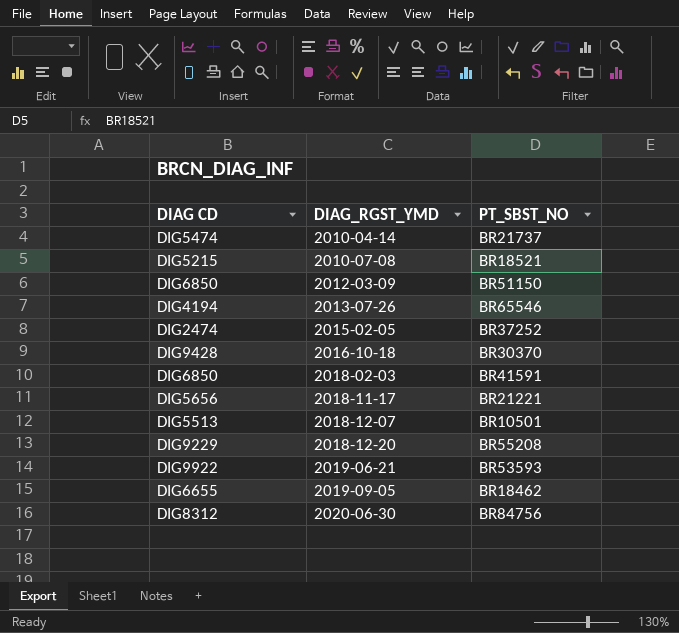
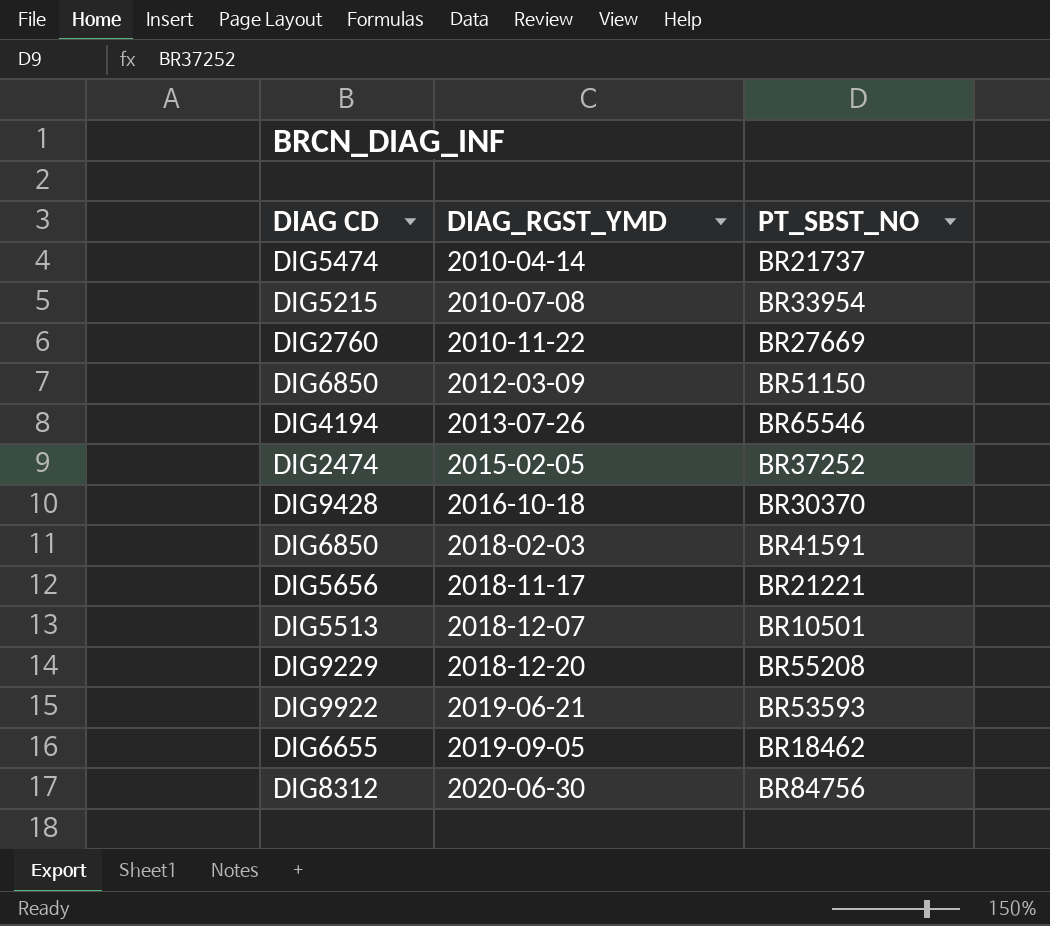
2010-07-08 | PT_SBST_NO: BR18521 -> BR33954
row 2010-11-22: none -> DIG2760 | BR27669

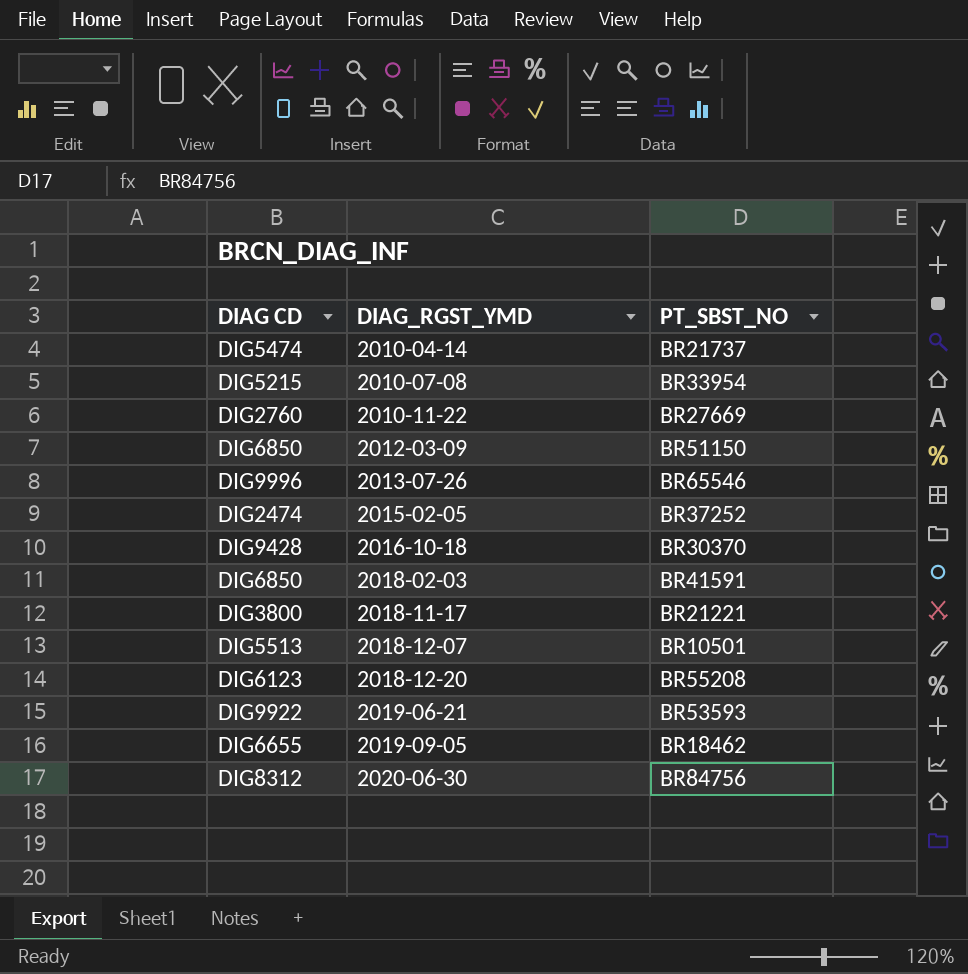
2013-07-26 | DIAG CD: DIG4194 -> DIG9996
2018-11-17 | DIAG CD: DIG5656 -> DIG3800
2018-12-20 | DIAG CD: DIG9229 -> DIG6123

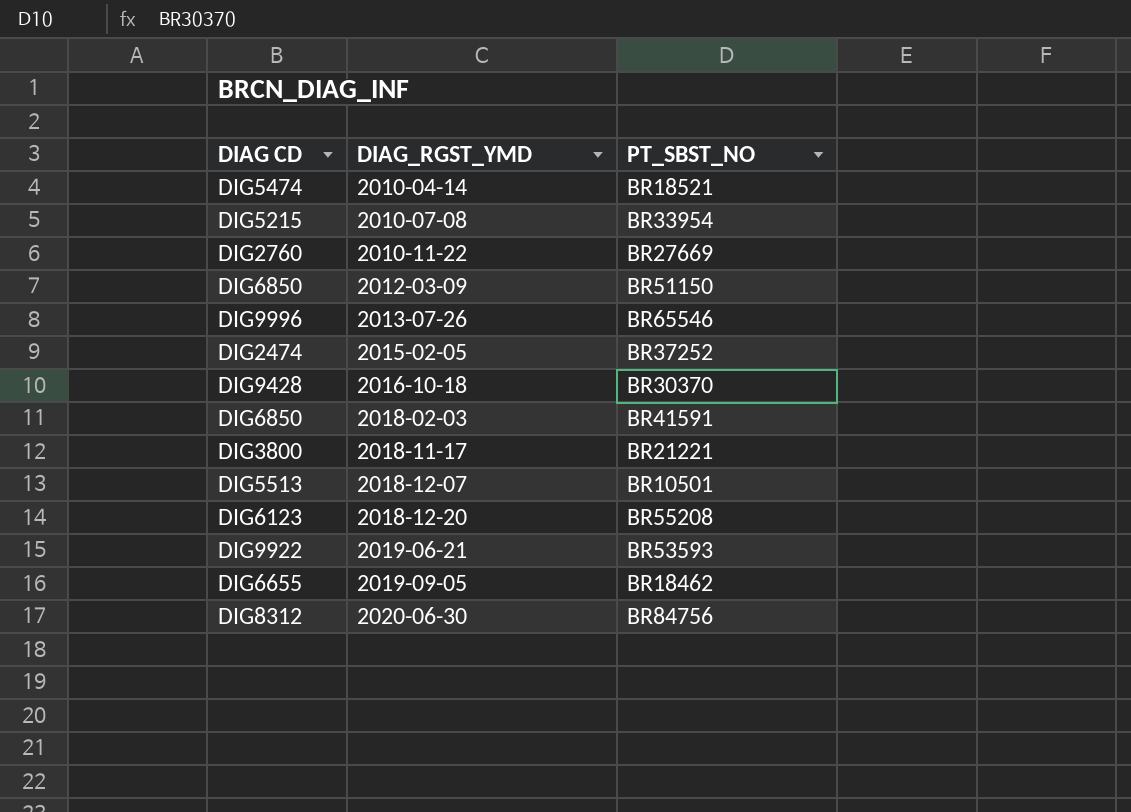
2010-04-14 | PT_SBST_NO: BR21737 -> BR18521

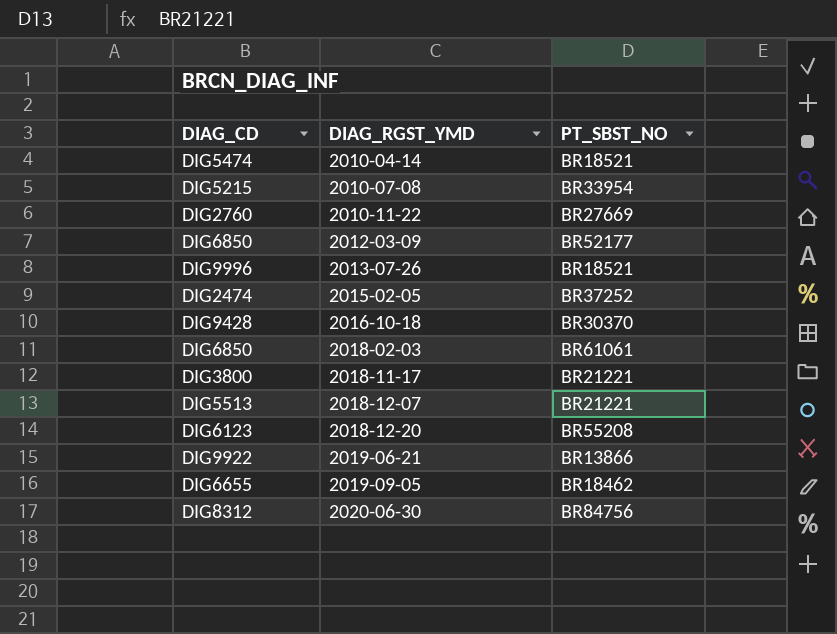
column name: DIAG CD -> DIAG_CD
2012-03-09 | PT_SBST_NO: BR51150 -> BR52177
2013-07-26 | PT_SBST_NO: BR65546 -> BR18521
2018-02-03 | PT_SBST_NO: BR41591 -> BR61061
2018-12-07 | PT_SBST_NO: BR10501 -> BR21221
2019-06-21 | PT_SBST_NO: BR53593 -> BR13866

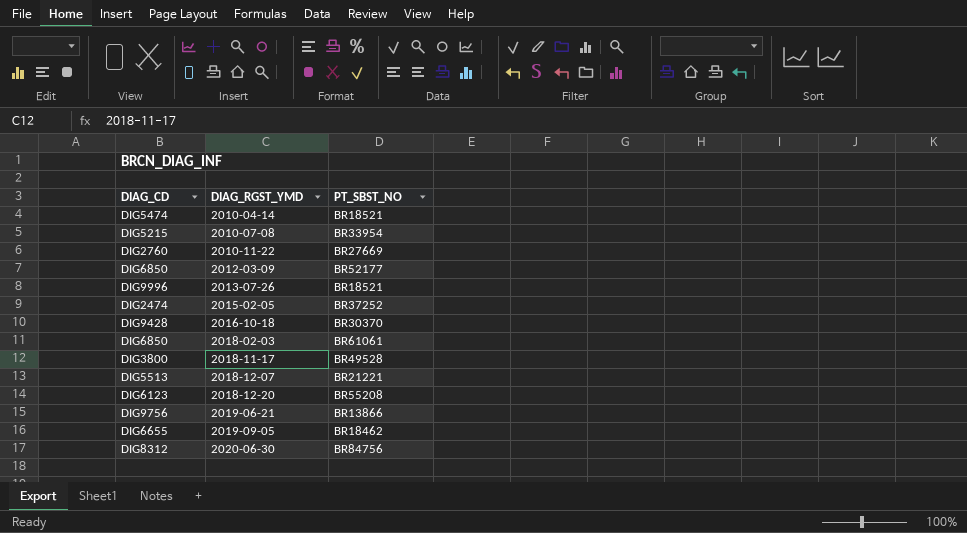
2018-11-17 | PT_SBST_NO: BR21221 -> BR49528
2019-06-21 | DIAG_CD: DIG9922 -> DIG9756

